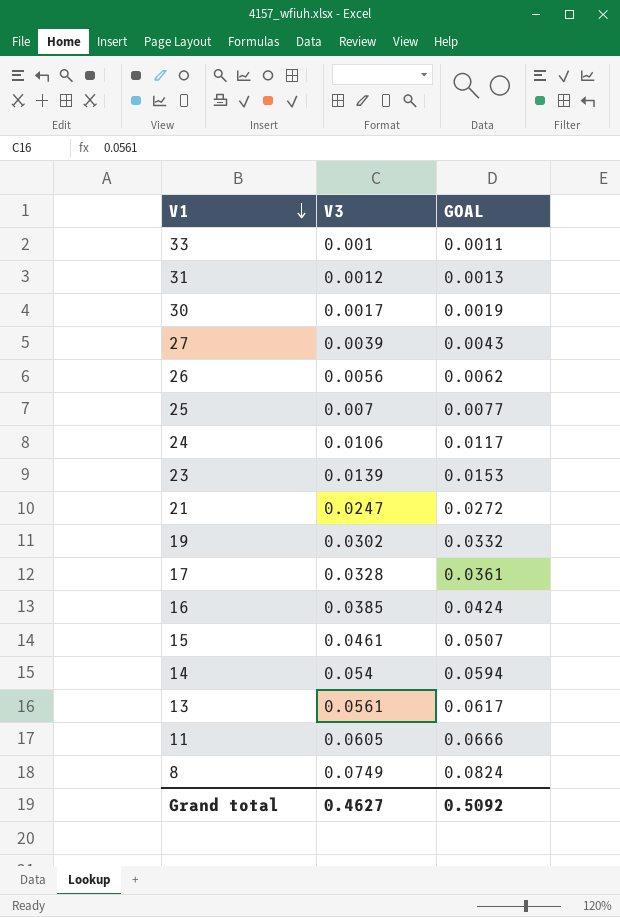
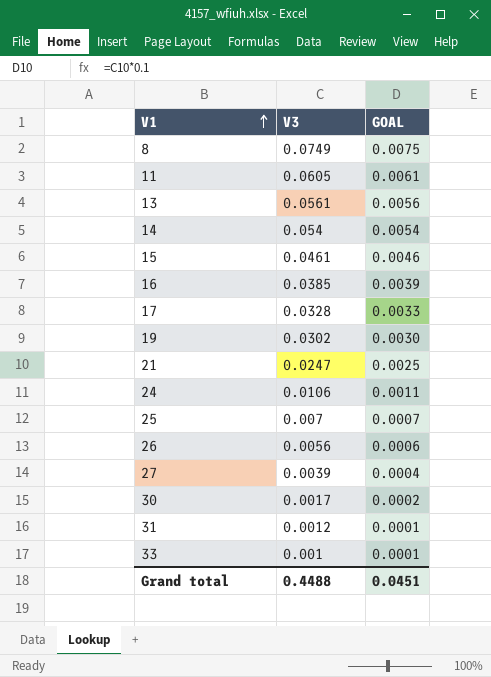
row order: V1 descending -> V1 ascending
column GOAL | formula: [V3] * 1.1 -> [V3] * 0.1
row 23: 0.0139 | 0.0153 -> none
Grand total | V3: 0.4627 -> 0.4488
Grand total | GOAL: 0.5092 -> 0.0451

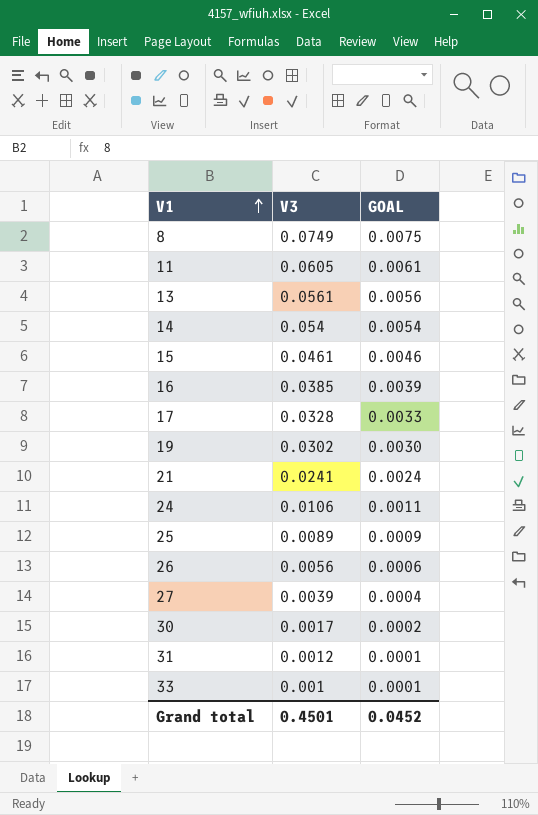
21 | V3: 0.0247 -> 0.0241
21 | GOAL: 0.0025 -> 0.0024
25 | V3: 0.007 -> 0.0089
25 | GOAL: 0.0007 -> 0.0009
Grand total | V3: 0.4488 -> 0.4501
Grand total | GOAL: 0.0451 -> 0.0452

